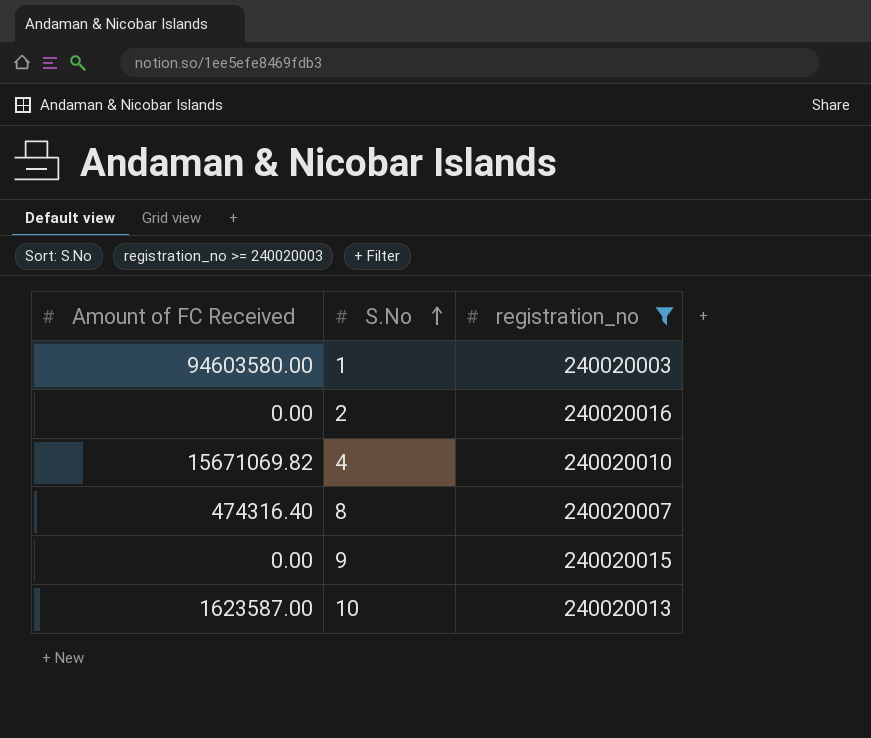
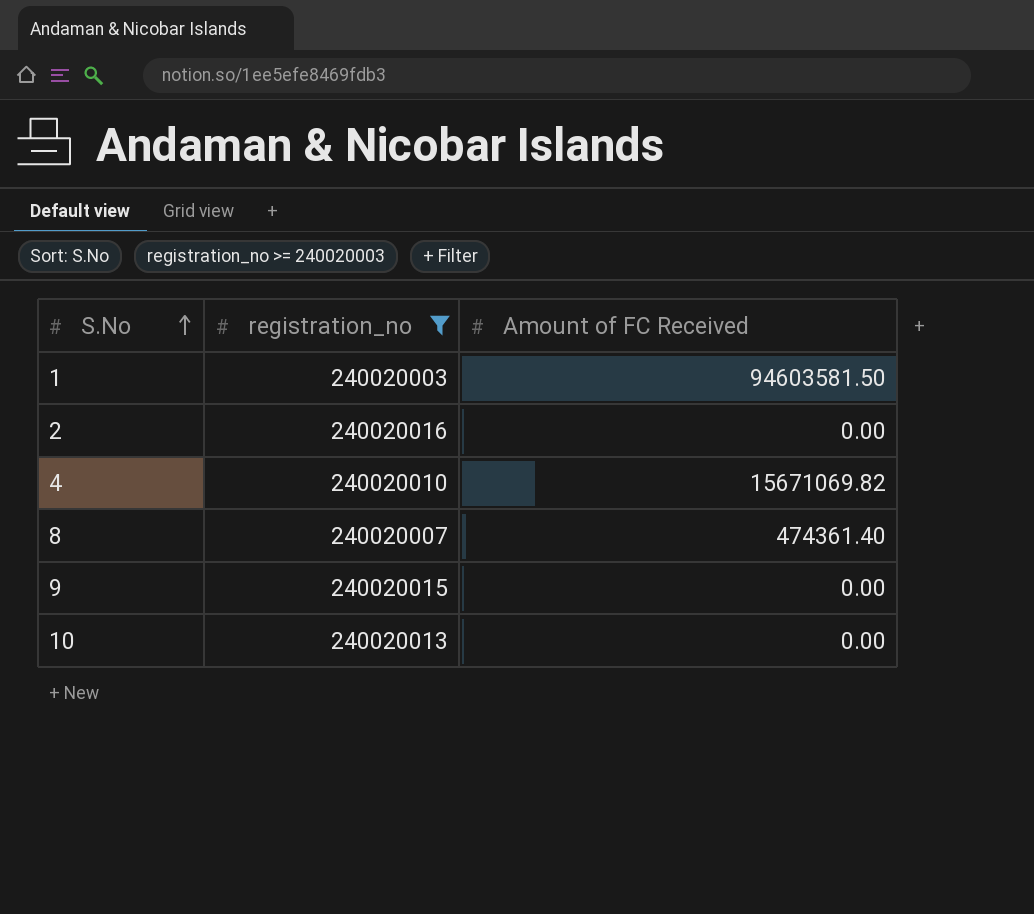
column Amount of FC Received | position: 1 -> 3
1 | Amount of FC Received: 94603580.00 -> 94603581.50
8 | Amount of FC Received: 474316.40 -> 474361.40
10 | Amount of FC Received: 1623587.00 -> 0.00

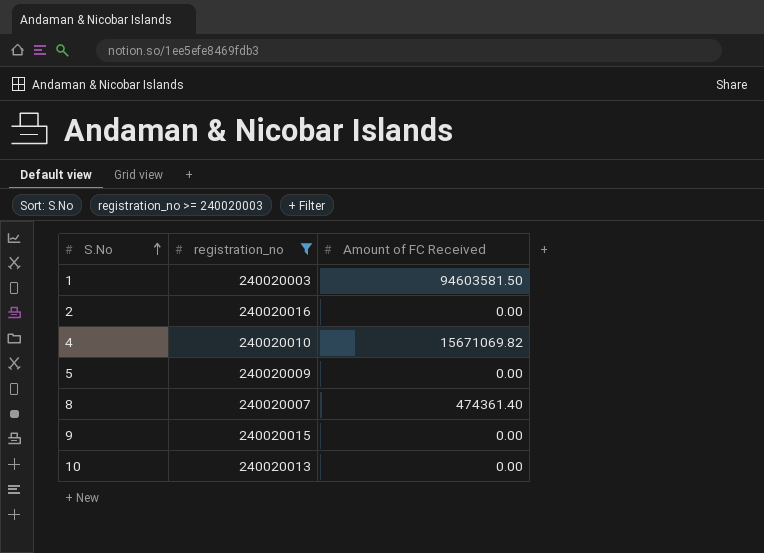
row 5: none -> 240020009 | 0.00

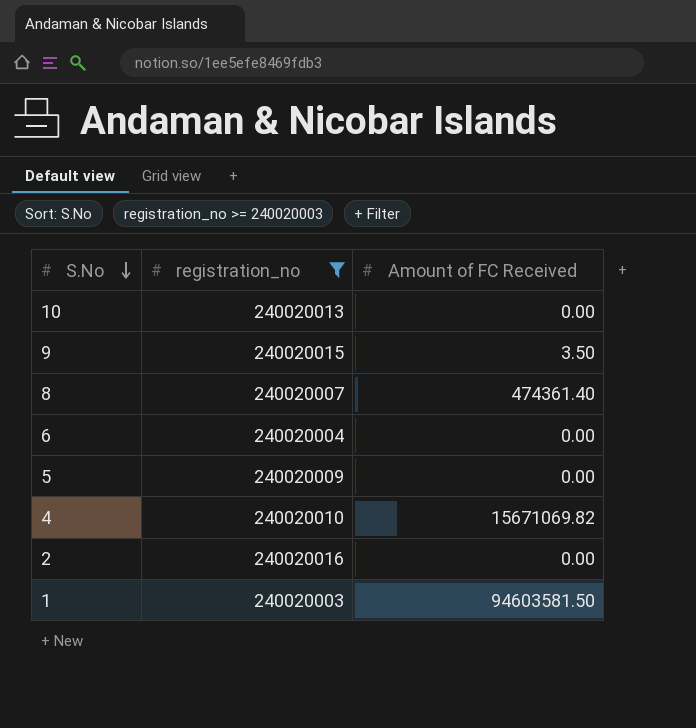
row order: S.No ascending -> S.No descending
9 | Amount of FC Received: 0.00 -> 3.50
row 6: none -> 240020004 | 0.00

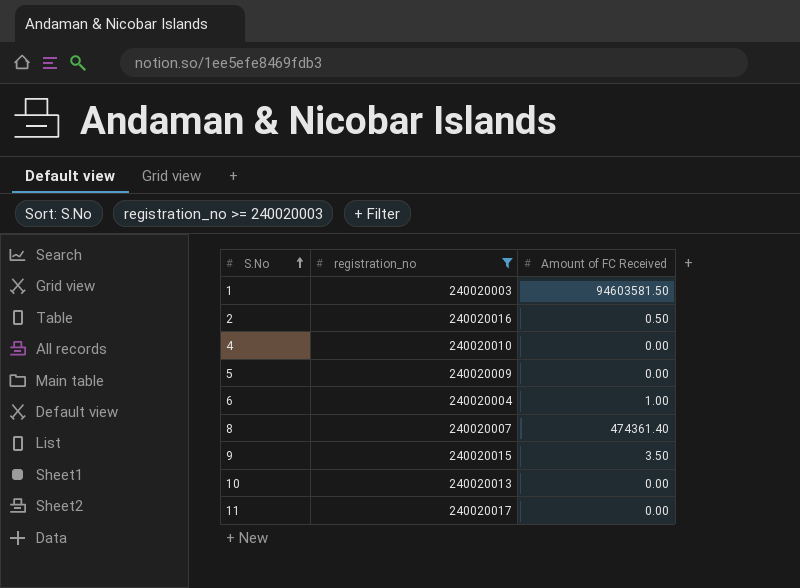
row order: S.No descending -> S.No ascending
2 | Amount of FC Received: 0.00 -> 0.50
4 | Amount of FC Received: 15671069.82 -> 0.00
6 | Amount of FC Received: 0.00 -> 1.00
row 11: none -> 240020017 | 0.00

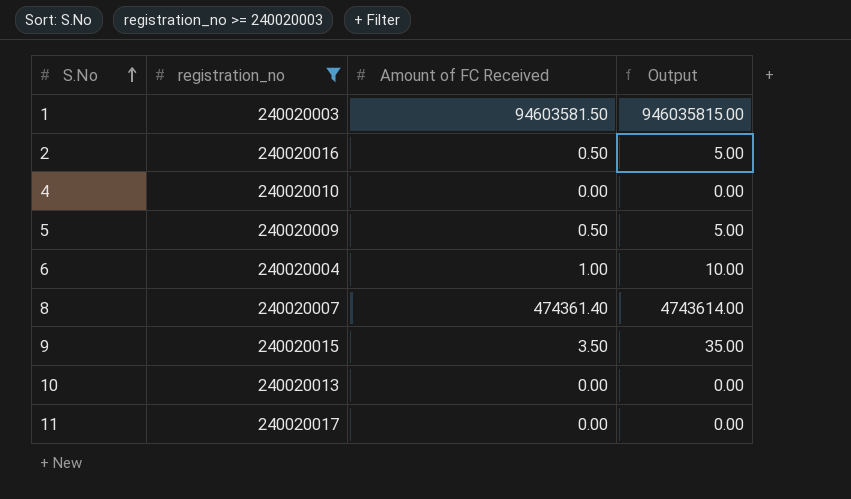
column Output | formula: none -> [Amount of FC Received] * 10
5 | Amount of FC Received: 0.00 -> 0.50

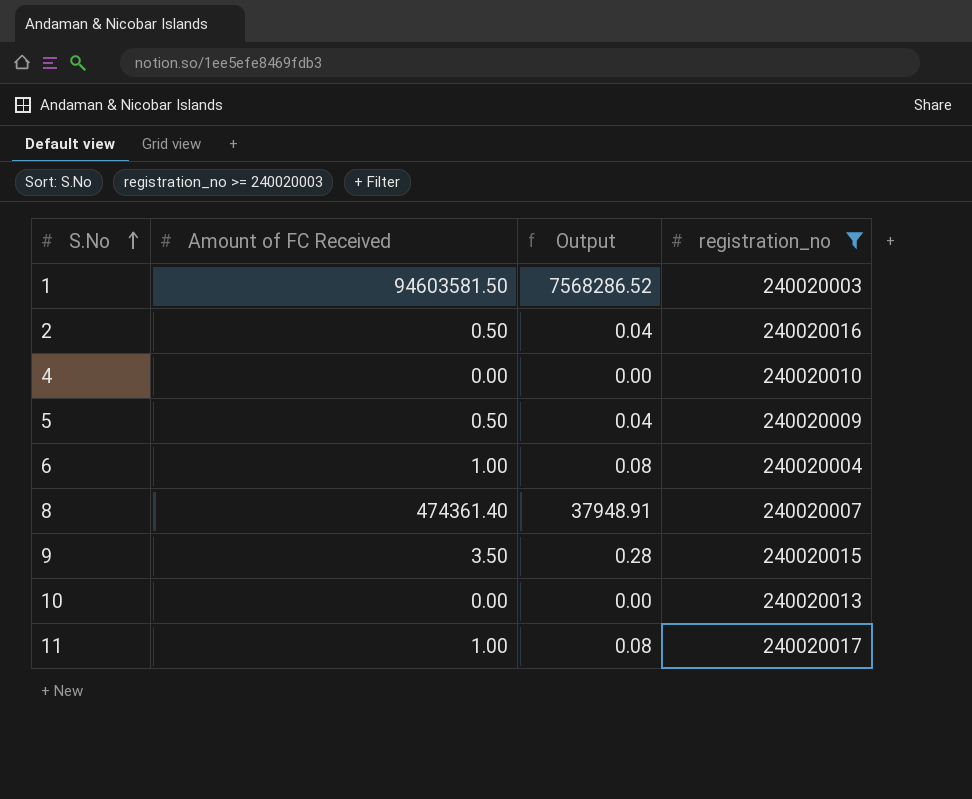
column Output | formula: [Amount of FC Received] * 10 -> [Amount of FC Received] * 0.08
column registration_no | position: 2 -> 4
11 | Amount of FC Received: 0.00 -> 1.00

